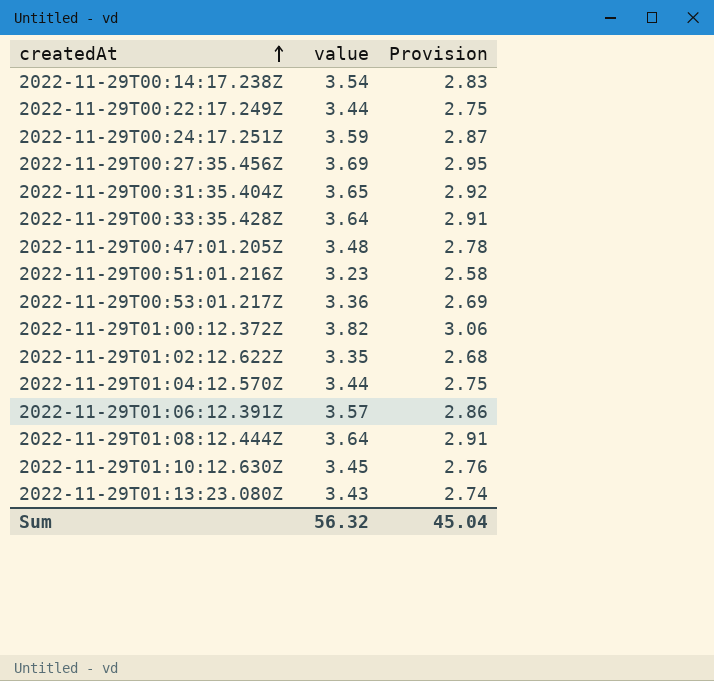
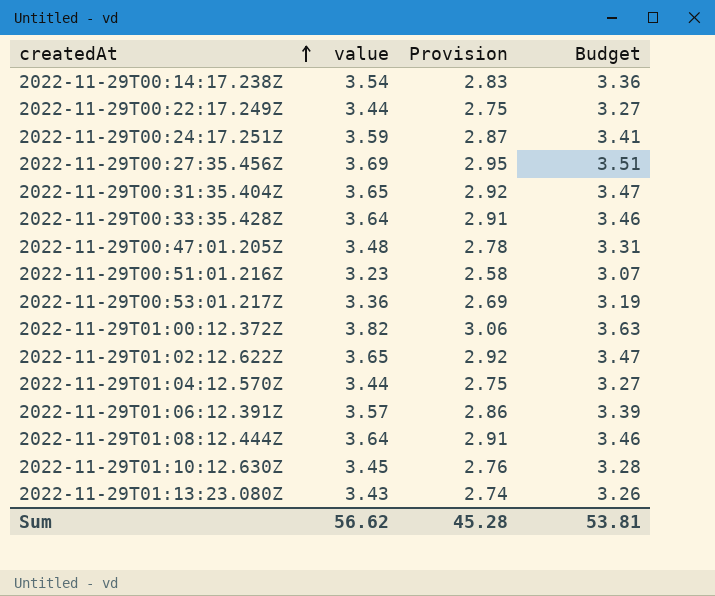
column Budget | formula: none -> [value] * 0.95
2022-11-29T01:02:12.622Z | value: 3.35 -> 3.65
2022-11-29T01:02:12.622Z | Provision: 2.68 -> 2.92
Sum | value: 56.32 -> 56.62
Sum | Provision: 45.04 -> 45.28

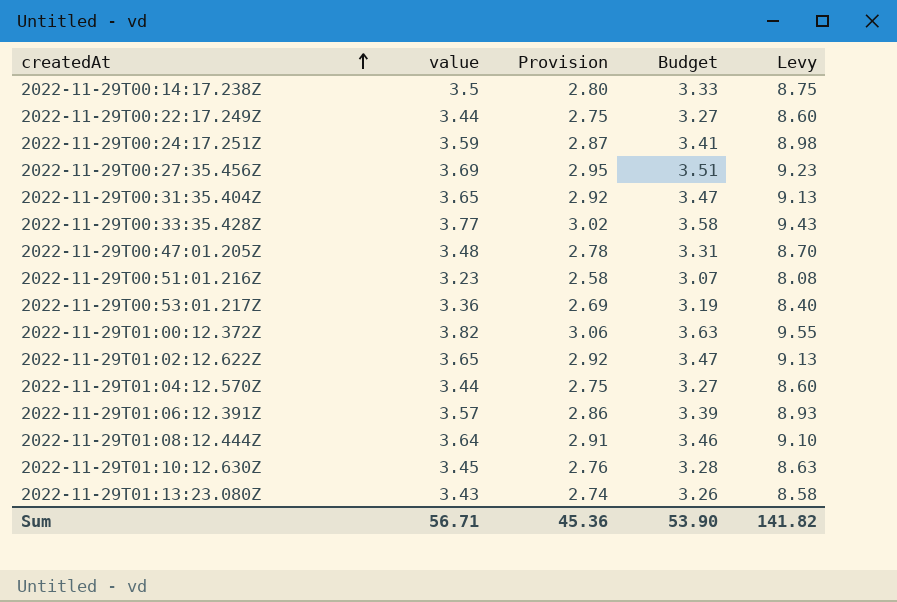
column Levy | formula: none -> [value] * 2.5
2022-11-29T00:14:17.238Z | value: 3.54 -> 3.5
2022-11-29T00:14:17.238Z | Provision: 2.83 -> 2.80
2022-11-29T00:14:17.238Z | Budget: 3.36 -> 3.33
2022-11-29T00:33:35.428Z | value: 3.64 -> 3.77
2022-11-29T00:33:35.428Z | Provision: 2.91 -> 3.02
2022-11-29T00:33:35.428Z | Budget: 3.46 -> 3.58
Sum | value: 56.62 -> 56.71
Sum | Provision: 45.28 -> 45.36
Sum | Budget: 53.81 -> 53.90

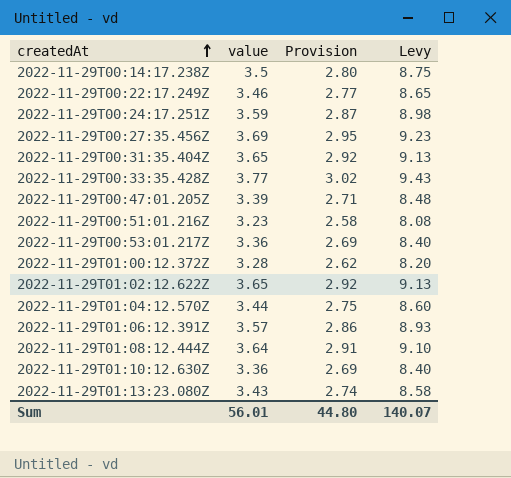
column Budget | formula: [value] * 0.95 -> none
2022-11-29T00:22:17.249Z | value: 3.44 -> 3.46
2022-11-29T00:22:17.249Z | Provision: 2.75 -> 2.77
2022-11-29T00:22:17.249Z | Levy: 8.60 -> 8.65
2022-11-29T00:47:01.205Z | value: 3.48 -> 3.39
2022-11-29T00:47:01.205Z | Provision: 2.78 -> 2.71
2022-11-29T00:47:01.205Z | Levy: 8.70 -> 8.48
2022-11-29T01:00:12.372Z | value: 3.82 -> 3.28
2022-11-29T01:00:12.372Z | Provision: 3.06 -> 2.62
2022-11-29T01:00:12.372Z | Levy: 9.55 -> 8.20
2022-11-29T01:10:12.630Z | value: 3.45 -> 3.36
2022-11-29T01:10:12.630Z | Provision: 2.76 -> 2.69
2022-11-29T01:10:12.630Z | Levy: 8.63 -> 8.40
Sum | value: 56.71 -> 56.01
Sum | Provision: 45.36 -> 44.80
Sum | Levy: 141.82 -> 140.07

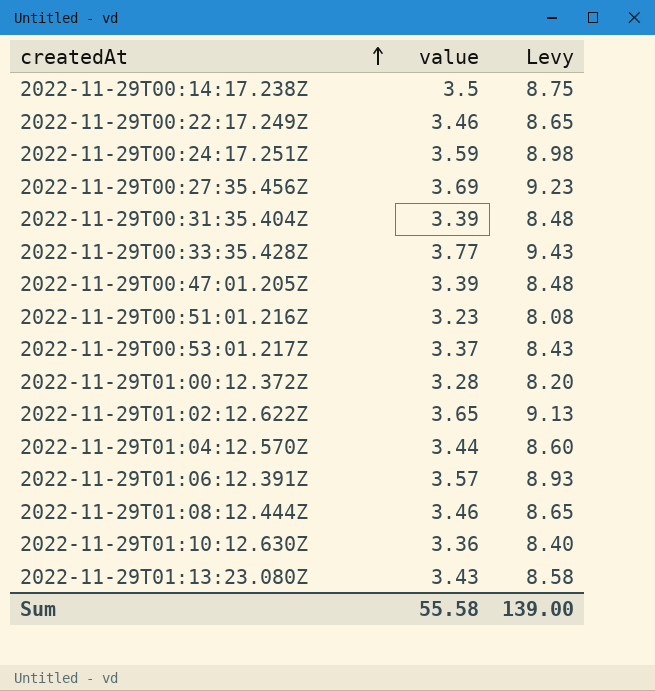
column Provision | formula: [value] * 0.8 -> none
2022-11-29T00:31:35.404Z | value: 3.65 -> 3.39
2022-11-29T00:31:35.404Z | Levy: 9.13 -> 8.48
2022-11-29T00:53:01.217Z | value: 3.36 -> 3.37
2022-11-29T00:53:01.217Z | Levy: 8.40 -> 8.43
2022-11-29T01:08:12.444Z | value: 3.64 -> 3.46
2022-11-29T01:08:12.444Z | Levy: 9.10 -> 8.65
Sum | value: 56.01 -> 55.58
Sum | Levy: 140.07 -> 139.00

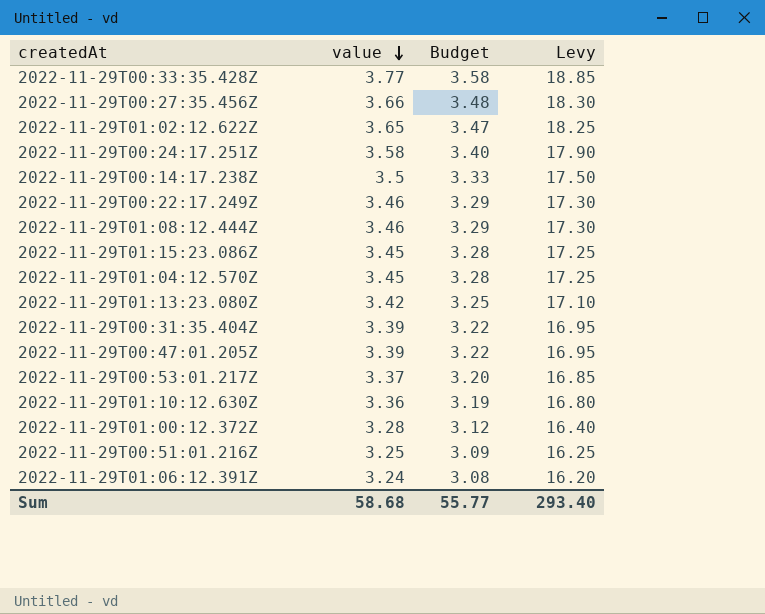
row order: createdAt ascending -> value descending
column Budget | formula: none -> [value] * 0.95
column Levy | formula: [value] * 2.5 -> [value] * 5
2022-11-29T00:27:35.456Z | value: 3.69 -> 3.66
2022-11-29T00:24:17.251Z | value: 3.59 -> 3.58
row 2022-11-29T01:15:23.086Z: none -> 3.45 | 3.28 | 17.25
2022-11-29T01:04:12.570Z | value: 3.44 -> 3.45
2022-11-29T01:13:23.080Z | value: 3.43 -> 3.42
2022-11-29T00:51:01.216Z | value: 3.23 -> 3.25
2022-11-29T01:06:12.391Z | value: 3.57 -> 3.24
Sum | value: 55.58 -> 58.68
Sum | Levy: 139.00 -> 293.40

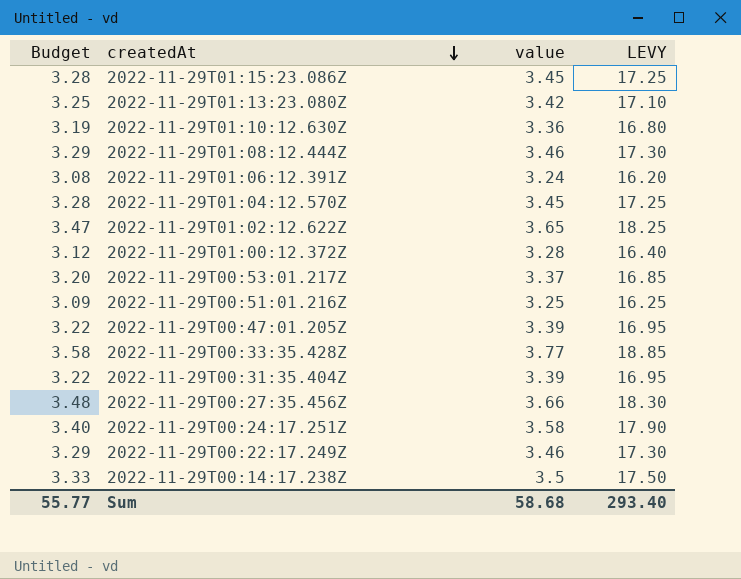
row order: value descending -> createdAt descending
column Budget | position: 3 -> 1
column name: Levy -> LEVY

